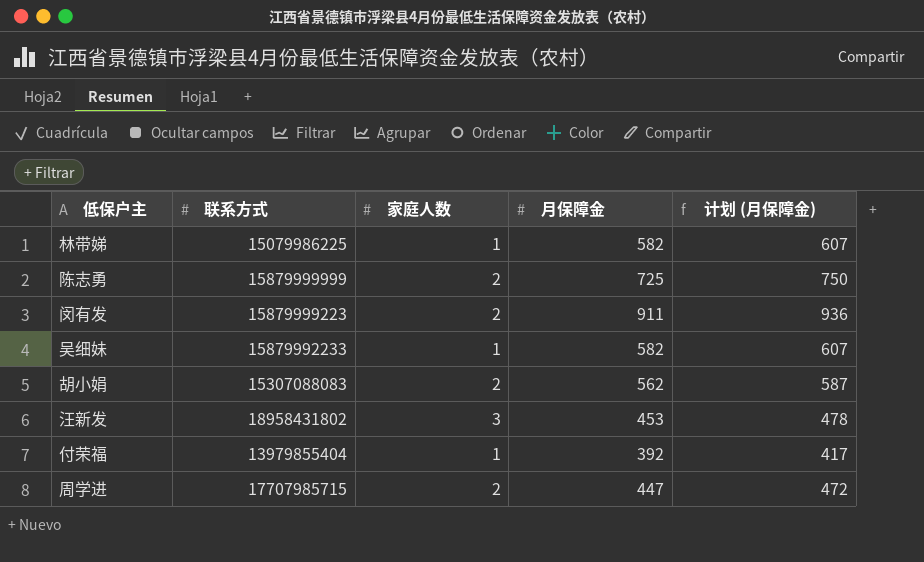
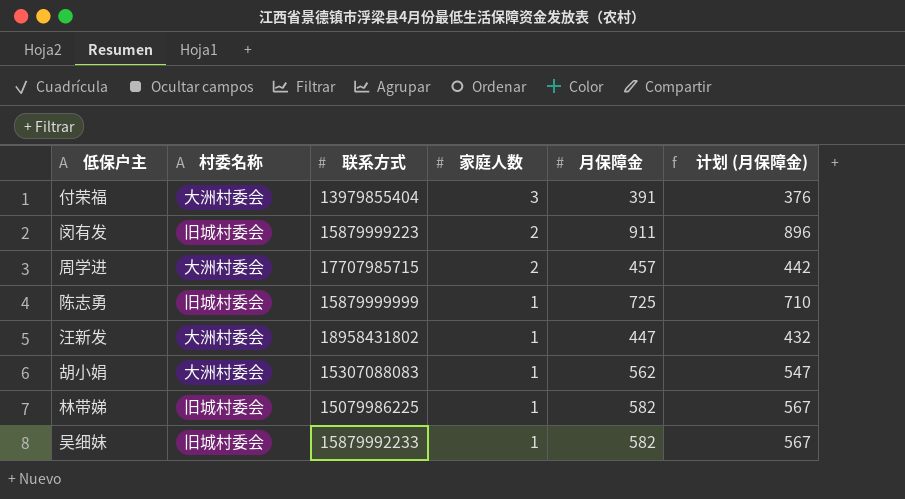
row order: none -> 家庭人数 descending
column 村委名称 | position: none -> 2
column 计划 (月保障金) | formula: [月保障金] + 25 -> [月保障金] - 15
付荣福 | 家庭人数: 1 -> 3
付荣福 | 月保障金: 392 -> 391
周学进 | 月保障金: 447 -> 457
陈志勇 | 家庭人数: 2 -> 1
汪新发 | 家庭人数: 3 -> 1
汪新发 | 月保障金: 453 -> 447
胡小娟 | 家庭人数: 2 -> 1

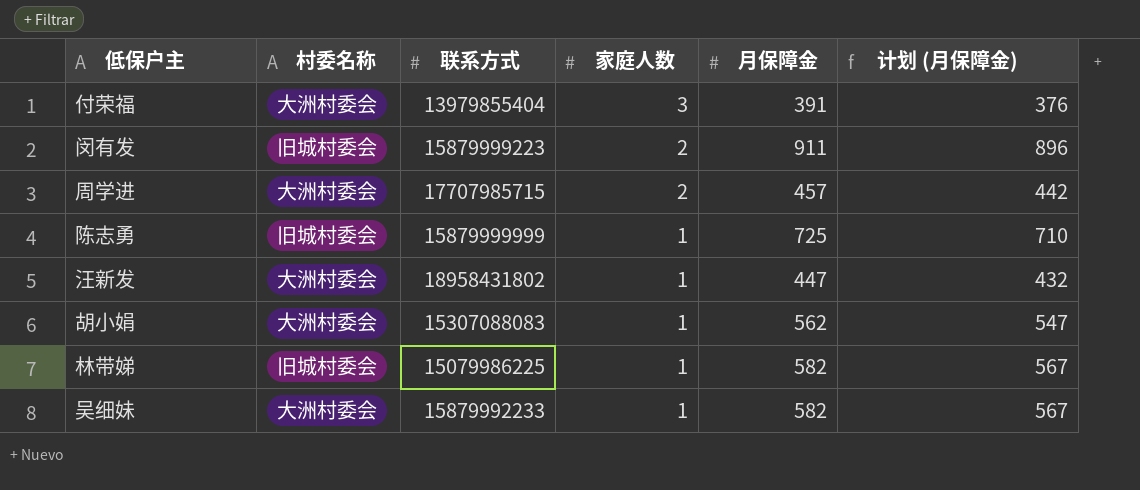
吴细妹 | 村委名称: 旧城村委会 -> 大洲村委会

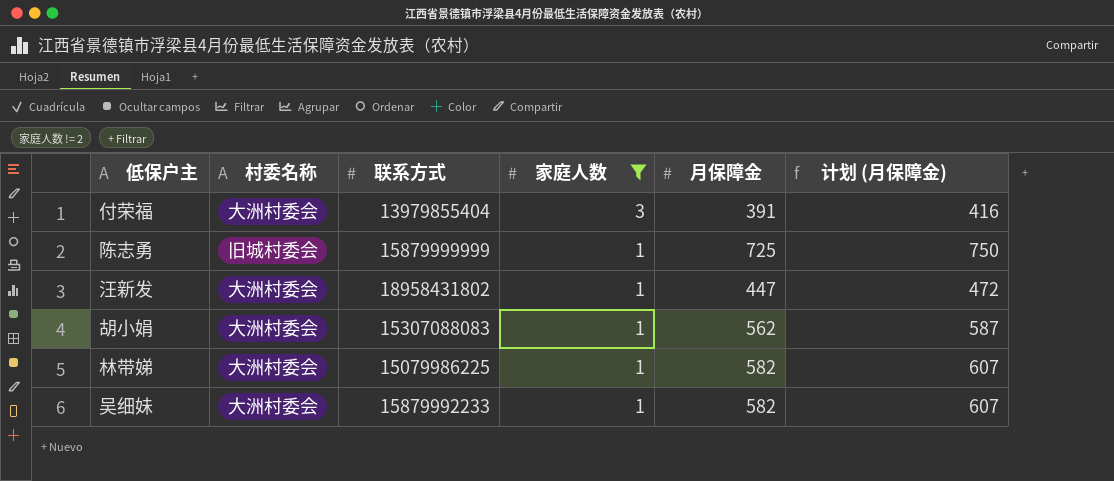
filter: none -> 家庭人数 != 2
column 计划 (月保障金) | formula: [月保障金] - 15 -> [月保障金] + 25
林带娣 | 村委名称: 旧城村委会 -> 大洲村委会

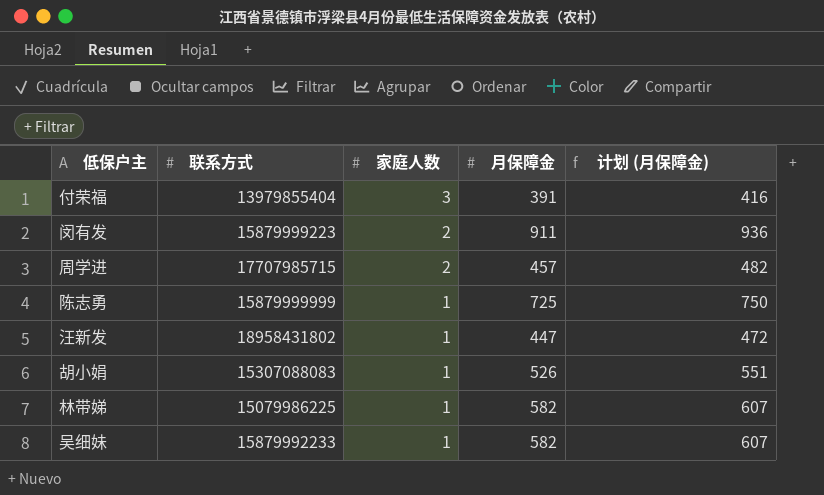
filter: 家庭人数 != 2 -> none
column 村委名称 | position: 2 -> none
胡小娟 | 月保障金: 562 -> 526
胡小娟 | 计划 (月保障金): 587 -> 551

